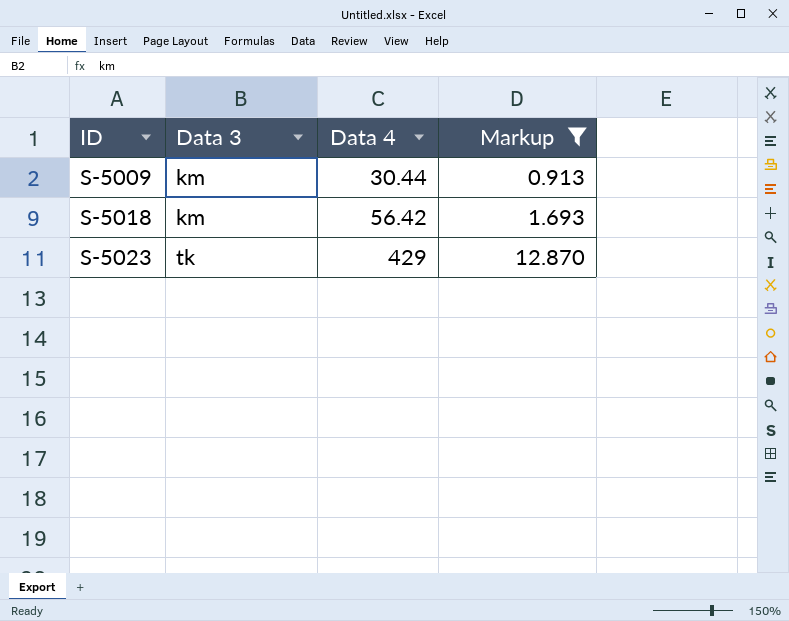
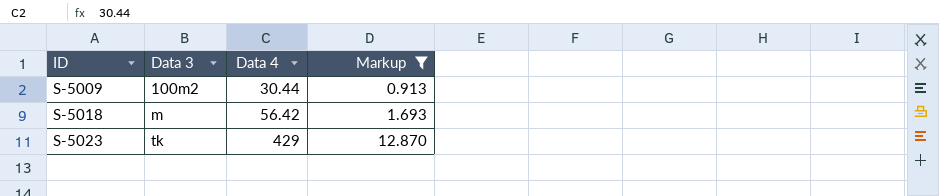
S-5009 | Data 3: km -> 100m2
S-5018 | Data 3: km -> m

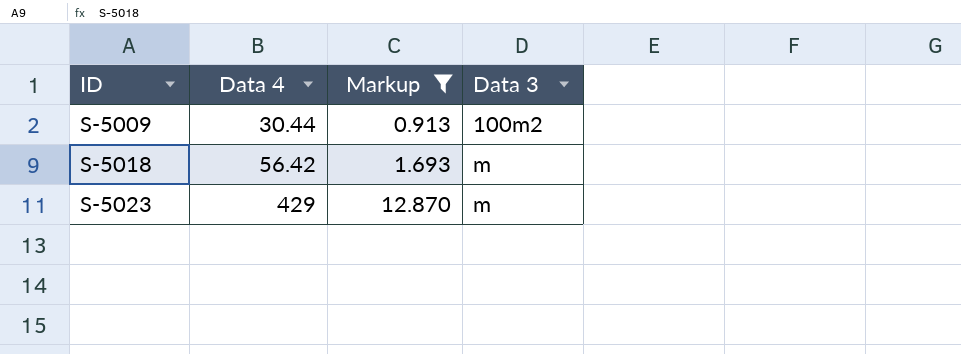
column Data 3 | position: 2 -> 4
S-5023 | Data 3: tk -> m

